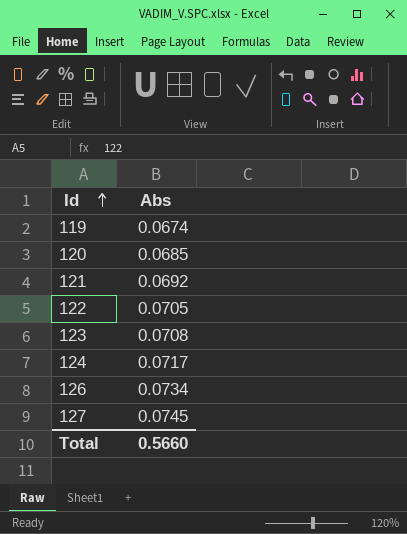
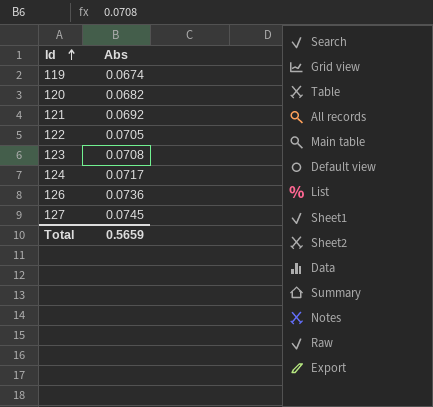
120 | Abs: 0.0685 -> 0.0682
126 | Abs: 0.0734 -> 0.0736
Total | Abs: 0.5660 -> 0.5659

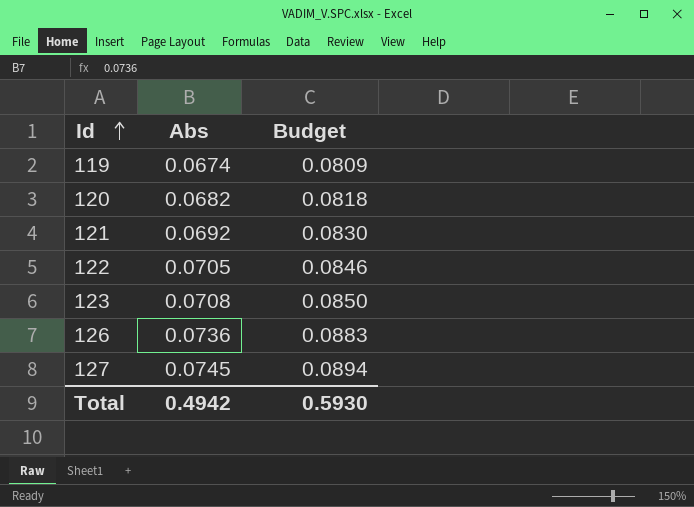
column Budget | formula: none -> [Abs] * 1.2
row 124: 0.0717 -> none
Total | Abs: 0.5659 -> 0.4942

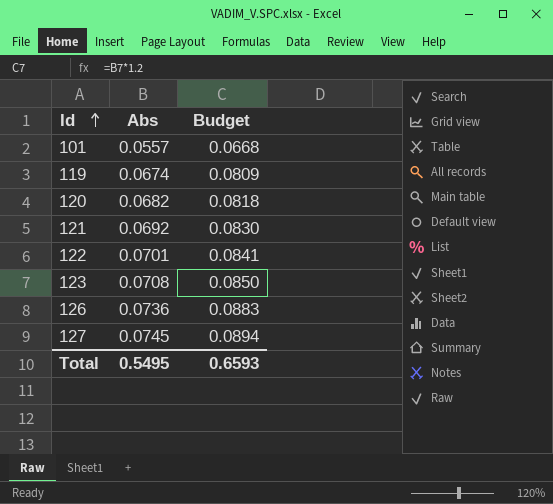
row 101: none -> 0.0557 | 0.0668
122 | Abs: 0.0705 -> 0.0701
122 | Budget: 0.0846 -> 0.0841
Total | Abs: 0.4942 -> 0.5495
Total | Budget: 0.5930 -> 0.6593

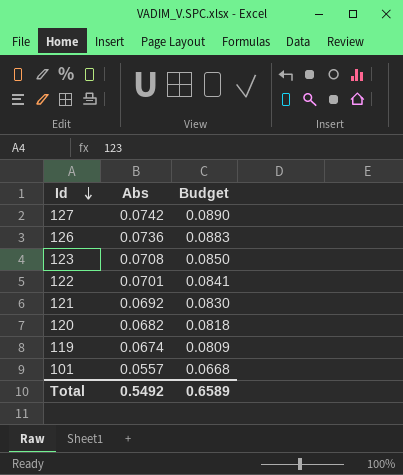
row order: Id ascending -> Id descending
127 | Abs: 0.0745 -> 0.0742
127 | Budget: 0.0894 -> 0.0890
Total | Abs: 0.5495 -> 0.5492
Total | Budget: 0.6593 -> 0.6589

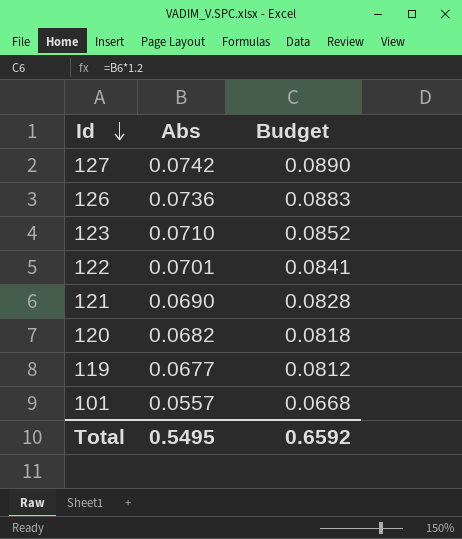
123 | Abs: 0.0708 -> 0.0710
123 | Budget: 0.0850 -> 0.0852
121 | Abs: 0.0692 -> 0.0690
121 | Budget: 0.0830 -> 0.0828
119 | Abs: 0.0674 -> 0.0677
119 | Budget: 0.0809 -> 0.0812
Total | Abs: 0.5492 -> 0.5495
Total | Budget: 0.6589 -> 0.6592

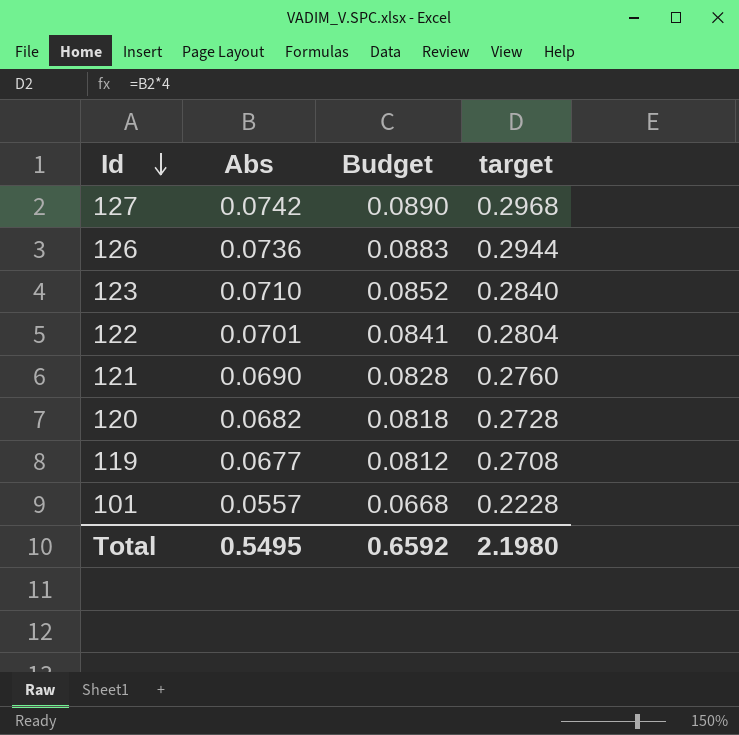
column target | formula: none -> [Abs] * 4

